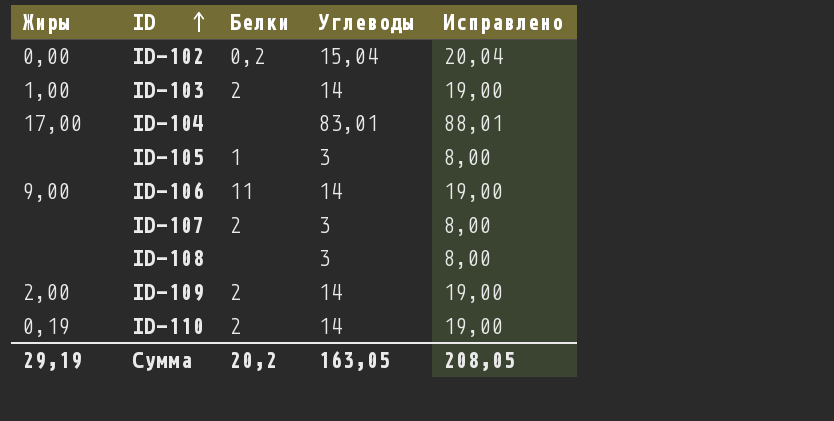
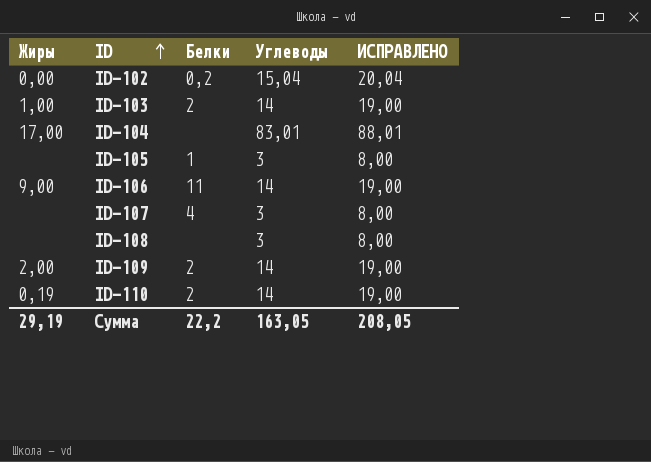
column name: Исправлено -> ИСПРАВЛЕНО
ID-107 | Белки: 2 -> 4
Сумма | Белки: 20,2 -> 22,2

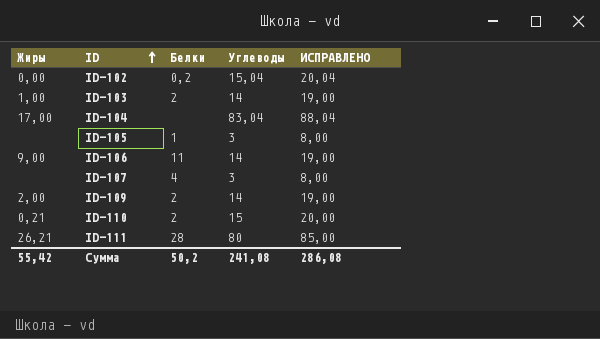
row ID-108: none | none | 3 | 8,00 -> none
ID-104 | Углеводы: 83,01 -> 83,04
ID-104 | ИСПРАВЛЕНО: 88,01 -> 88,04
ID-110 | Жиры: 0,19 -> 0,21
ID-110 | Углеводы: 14 -> 15
ID-110 | ИСПРАВЛЕНО: 19,00 -> 20,00
row ID-111: none -> 26,21 | 28 | 80 | 85,00
Сумма | Жиры: 29,19 -> 55,42
Сумма | Белки: 22,2 -> 50,2
Сумма | Углеводы: 163,05 -> 241,08
Сумма | ИСПРАВЛЕНО: 208,05 -> 286,08

